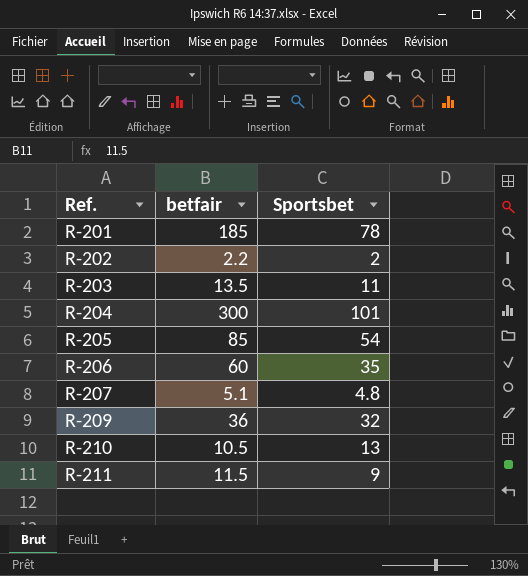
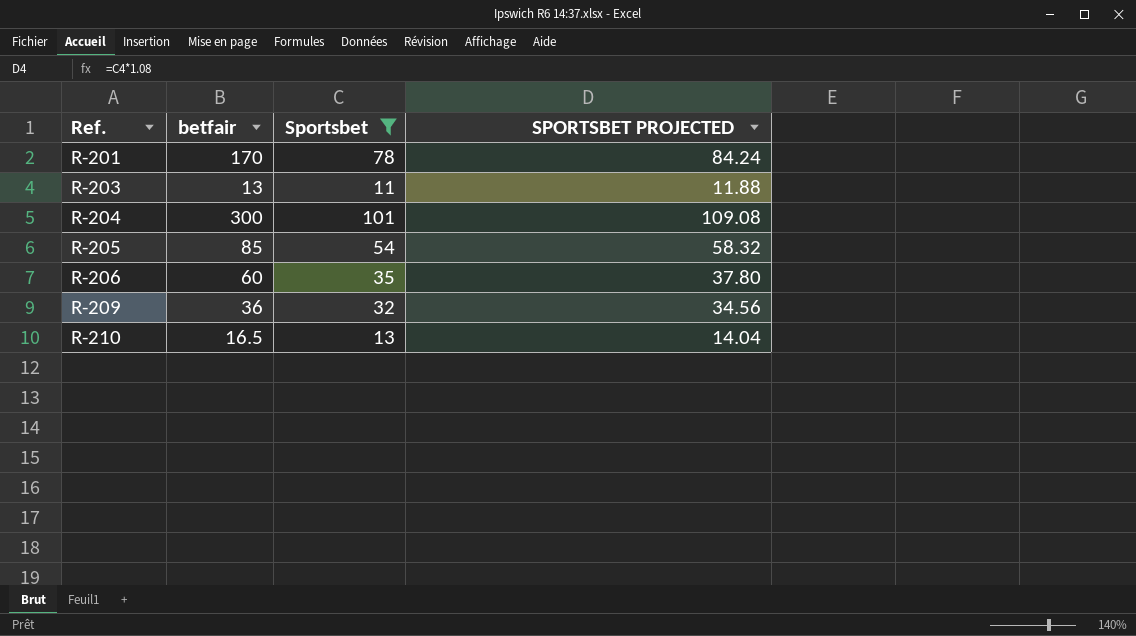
filter: none -> Sportsbet >= 11
column SPORTSBET PROJECTED | formula: none -> [Sportsbet] * 1.08
R-201 | betfair: 185 -> 170
R-203 | betfair: 13.5 -> 13
R-210 | betfair: 10.5 -> 16.5

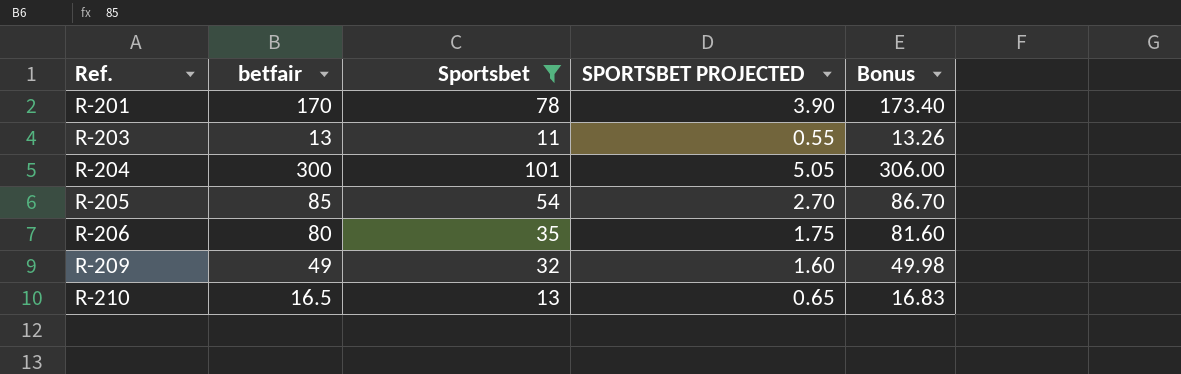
column SPORTSBET PROJECTED | formula: [Sportsbet] * 1.08 -> [Sportsbet] * 0.05
column Bonus | formula: none -> [betfair] * 1.02
R-206 | betfair: 60 -> 80
R-209 | betfair: 36 -> 49

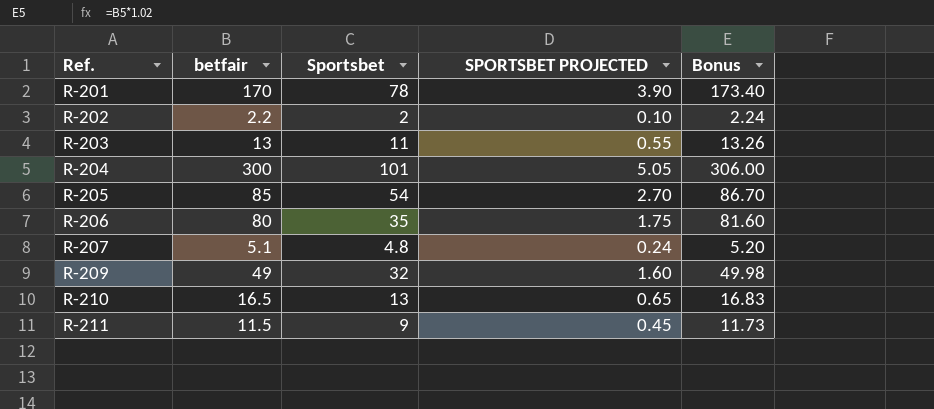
filter: Sportsbet >= 11 -> none

